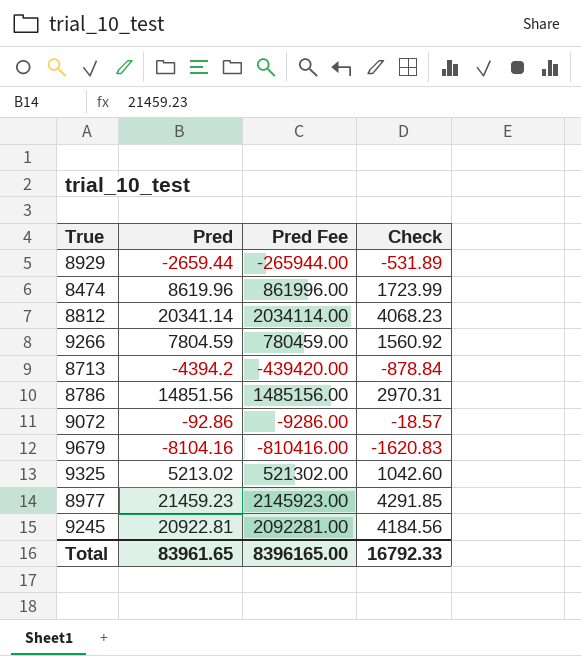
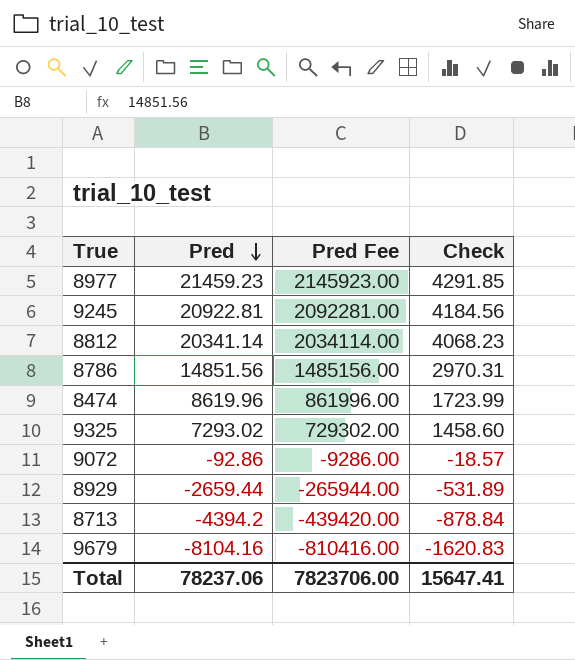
row order: none -> Pred descending
row 9266: 7804.59 | 780459.00 | 1560.92 -> none
9325 | Pred: 5213.02 -> 7293.02
9325 | Pred Fee: 521302.00 -> 729302.00
9325 | Check: 1042.60 -> 1458.60
Total | Pred: 83961.65 -> 78237.06
Total | Pred Fee: 8396165.00 -> 7823706.00
Total | Check: 16792.33 -> 15647.41

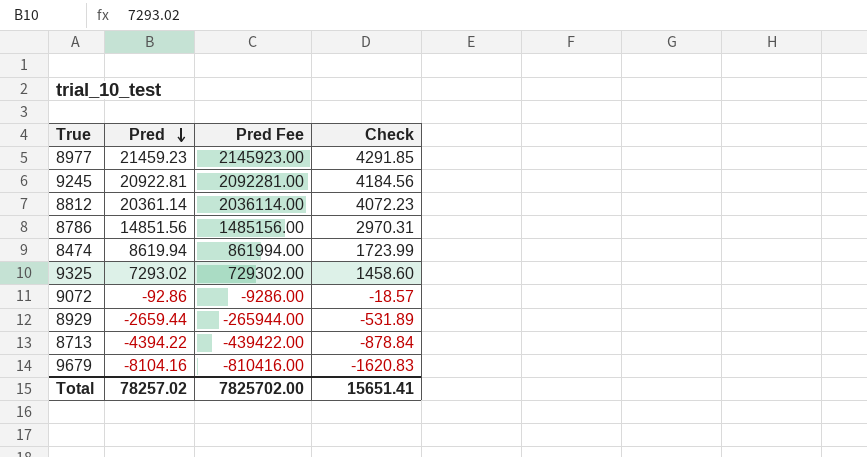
8812 | Pred: 20341.14 -> 20361.14
8812 | Pred Fee: 2034114.00 -> 2036114.00
8812 | Check: 4068.23 -> 4072.23
8474 | Pred: 8619.96 -> 8619.94
8474 | Pred Fee: 861996.00 -> 861994.00
8713 | Pred: -4394.2 -> -4394.22
8713 | Pred Fee: -439420.00 -> -439422.00
Total | Pred: 78237.06 -> 78257.02
Total | Pred Fee: 7823706.00 -> 7825702.00
Total | Check: 15647.41 -> 15651.41

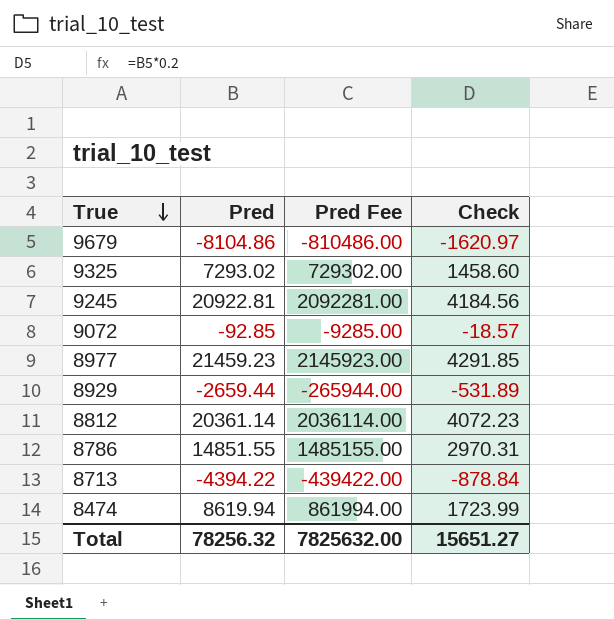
row order: Pred descending -> True descending
9679 | Pred: -8104.16 -> -8104.86
9679 | Pred Fee: -810416.00 -> -810486.00
9679 | Check: -1620.83 -> -1620.97
9072 | Pred: -92.86 -> -92.85
9072 | Pred Fee: -9286.00 -> -9285.00
8786 | Pred: 14851.56 -> 14851.55
8786 | Pred Fee: 1485156.00 -> 1485155.00
Total | Pred: 78257.02 -> 78256.32
Total | Pred Fee: 7825702.00 -> 7825632.00
Total | Check: 15651.41 -> 15651.27

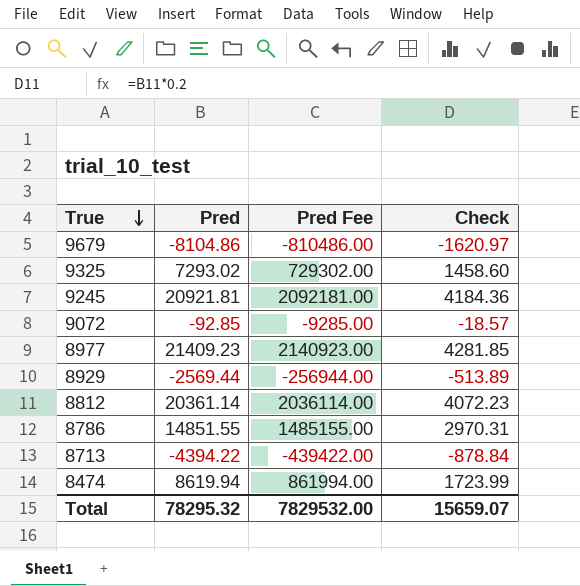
9245 | Pred: 20922.81 -> 20921.81
9245 | Pred Fee: 2092281.00 -> 2092181.00
9245 | Check: 4184.56 -> 4184.36
8977 | Pred: 21459.23 -> 21409.23
8977 | Pred Fee: 2145923.00 -> 2140923.00
8977 | Check: 4291.85 -> 4281.85
8929 | Pred: -2659.44 -> -2569.44
8929 | Pred Fee: -265944.00 -> -256944.00
8929 | Check: -531.89 -> -513.89
Total | Pred: 78256.32 -> 78295.32
Total | Pred Fee: 7825632.00 -> 7829532.00
Total | Check: 15651.27 -> 15659.07

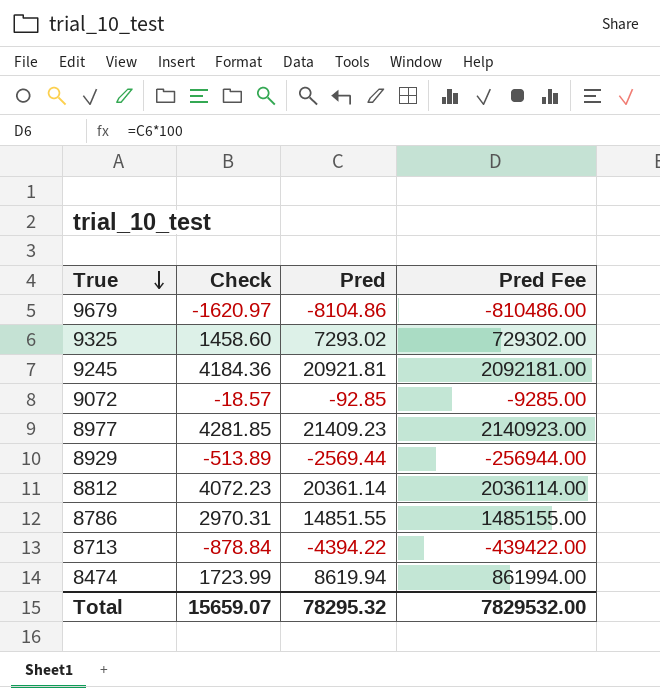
column Check | position: 4 -> 2

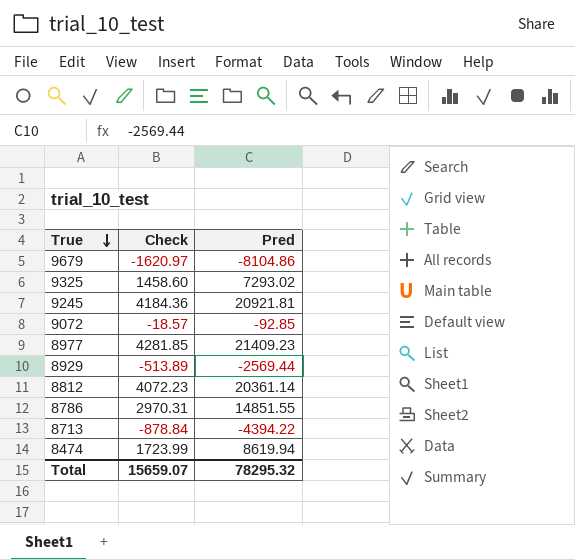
column Pred Fee | formula: [Pred] * 100 -> none

